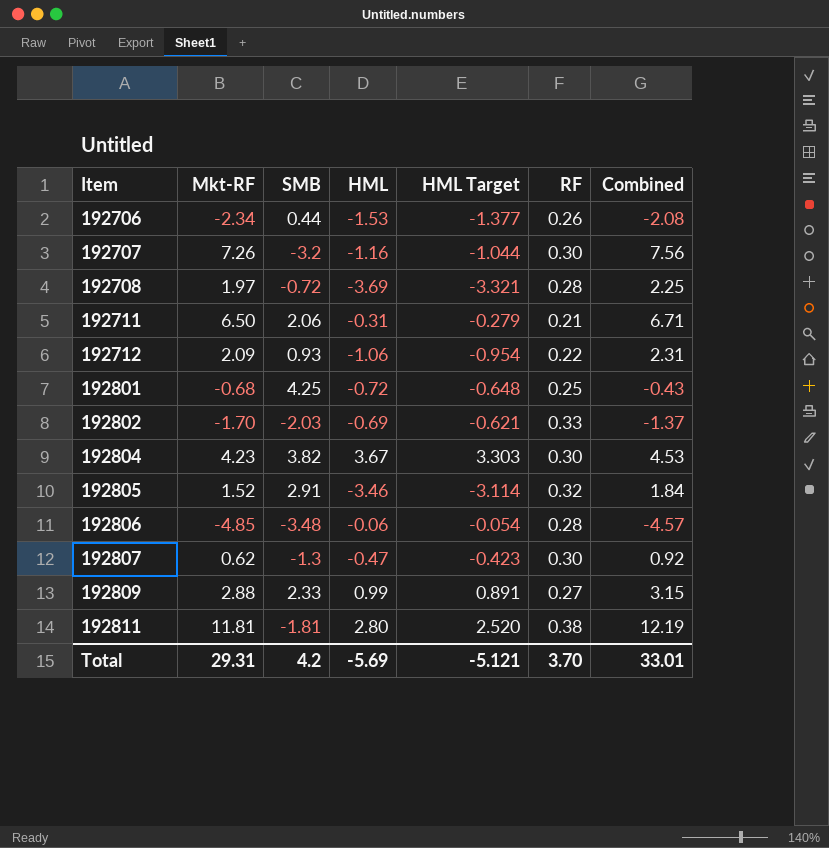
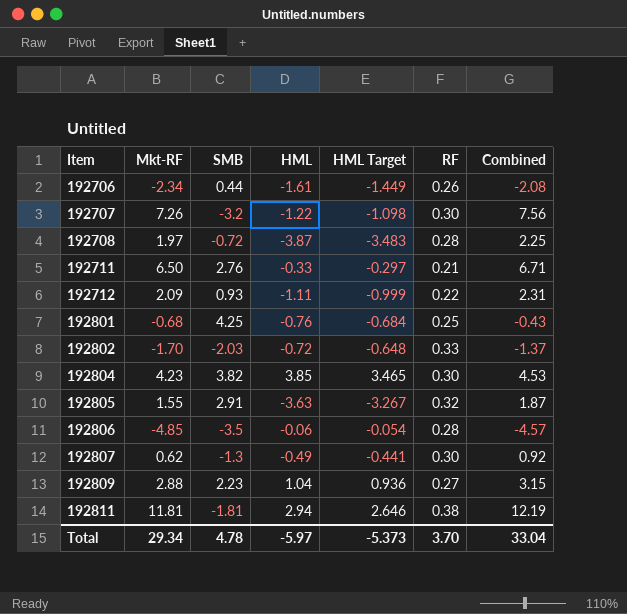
192706 | HML: -1.53 -> -1.61
192706 | HML Target: -1.377 -> -1.449
192707 | HML: -1.16 -> -1.22
192707 | HML Target: -1.044 -> -1.098
192708 | HML: -3.69 -> -3.87
192708 | HML Target: -3.321 -> -3.483
192711 | SMB: 2.06 -> 2.76
192711 | HML: -0.31 -> -0.33
192711 | HML Target: -0.279 -> -0.297
192712 | HML: -1.06 -> -1.11
192712 | HML Target: -0.954 -> -0.999
192801 | HML: -0.72 -> -0.76
192801 | HML Target: -0.648 -> -0.684
192802 | HML: -0.69 -> -0.72
192802 | HML Target: -0.621 -> -0.648
192804 | HML: 3.67 -> 3.85
192804 | HML Target: 3.303 -> 3.465
192805 | Mkt-RF: 1.52 -> 1.55
192805 | HML: -3.46 -> -3.63
192805 | HML Target: -3.114 -> -3.267
192805 | Combined: 1.84 -> 1.87
192806 | SMB: -3.48 -> -3.5
192807 | HML: -0.47 -> -0.49
192807 | HML Target: -0.423 -> -0.441
192809 | SMB: 2.33 -> 2.23
192809 | HML: 0.99 -> 1.04
192809 | HML Target: 0.891 -> 0.936
192811 | HML: 2.80 -> 2.94
192811 | HML Target: 2.520 -> 2.646
Total | Mkt-RF: 29.31 -> 29.34
Total | SMB: 4.2 -> 4.78
Total | HML: -5.69 -> -5.97
Total | HML Target: -5.121 -> -5.373
Total | Combined: 33.01 -> 33.04

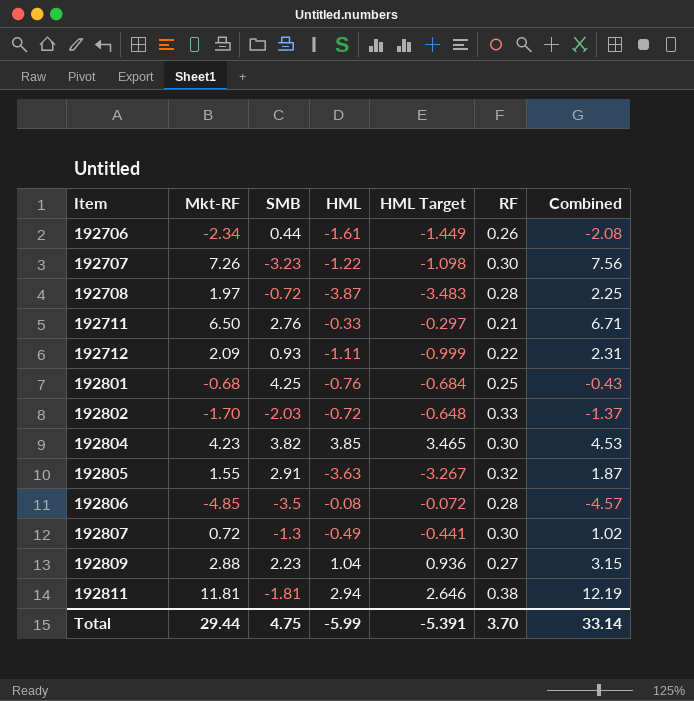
192707 | SMB: -3.2 -> -3.23
192806 | HML: -0.06 -> -0.08
192806 | HML Target: -0.054 -> -0.072
192807 | Mkt-RF: 0.62 -> 0.72
192807 | Combined: 0.92 -> 1.02
Total | Mkt-RF: 29.34 -> 29.44
Total | SMB: 4.78 -> 4.75
Total | HML: -5.97 -> -5.99
Total | HML Target: -5.373 -> -5.391
Total | Combined: 33.04 -> 33.14

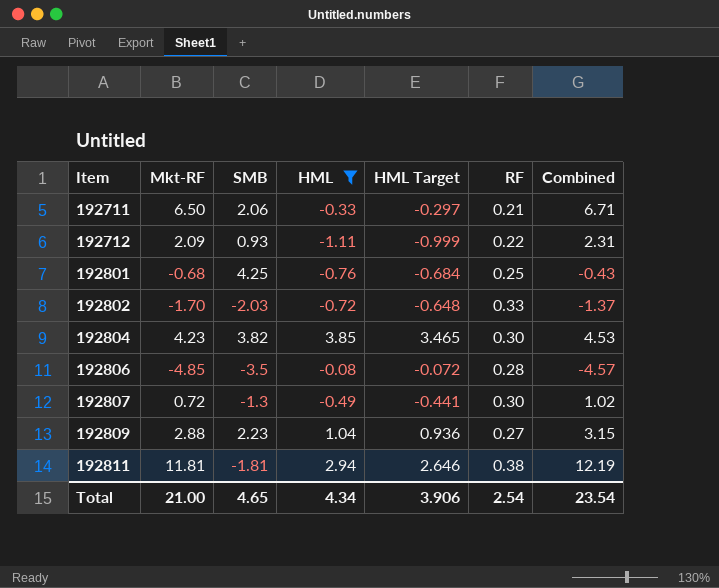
filter: none -> HML >= -1.11
192711 | SMB: 2.76 -> 2.06
Total | Mkt-RF: 29.44 -> 21.00
Total | SMB: 4.75 -> 4.65
Total | HML: -5.99 -> 4.34
Total | HML Target: -5.391 -> 3.906
Total | RF: 3.70 -> 2.54
Total | Combined: 33.14 -> 23.54

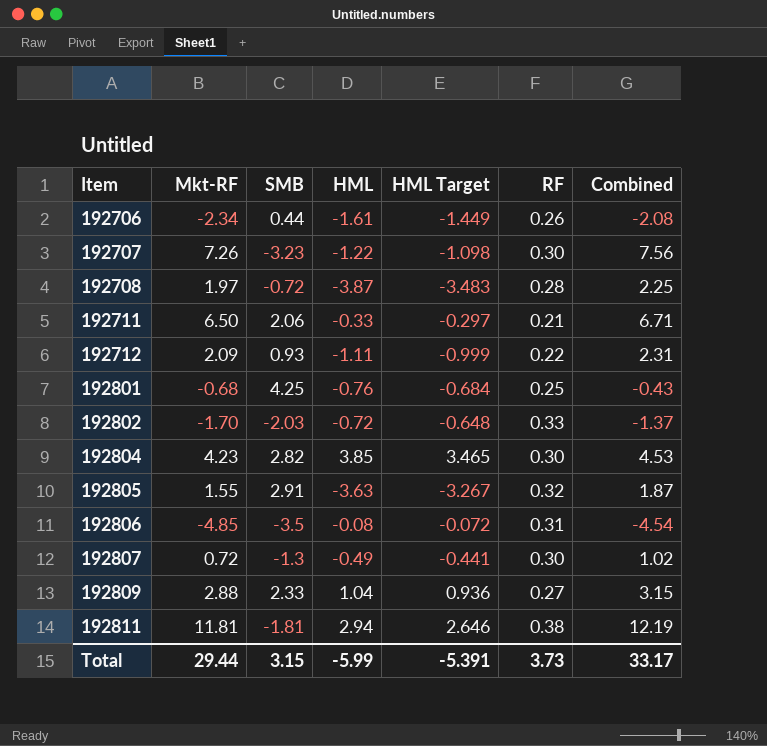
filter: HML >= -1.11 -> none
192804 | SMB: 3.82 -> 2.82
192806 | RF: 0.28 -> 0.31
192806 | Combined: -4.57 -> -4.54
192809 | SMB: 2.23 -> 2.33
Total | Mkt-RF: 21.00 -> 29.44
Total | SMB: 4.65 -> 3.15
Total | HML: 4.34 -> -5.99
Total | HML Target: 3.906 -> -5.391
Total | RF: 2.54 -> 3.73
Total | Combined: 23.54 -> 33.17

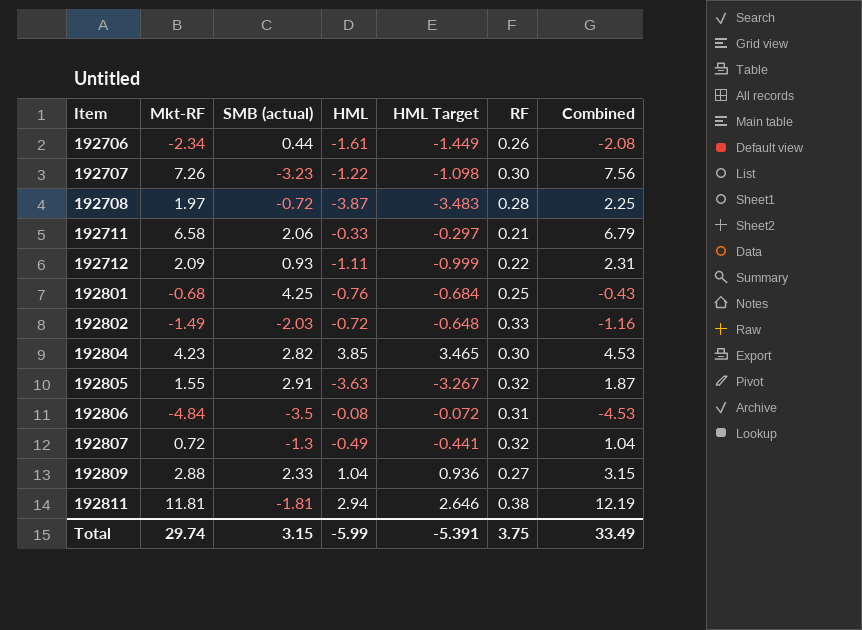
column name: SMB -> SMB (actual)
192711 | Mkt-RF: 6.50 -> 6.58
192711 | Combined: 6.71 -> 6.79
192802 | Mkt-RF: -1.70 -> -1.49
192802 | Combined: -1.37 -> -1.16
192806 | Mkt-RF: -4.85 -> -4.84
192806 | Combined: -4.54 -> -4.53
192807 | RF: 0.30 -> 0.32
192807 | Combined: 1.02 -> 1.04
Total | Mkt-RF: 29.44 -> 29.74
Total | RF: 3.73 -> 3.75
Total | Combined: 33.17 -> 33.49

